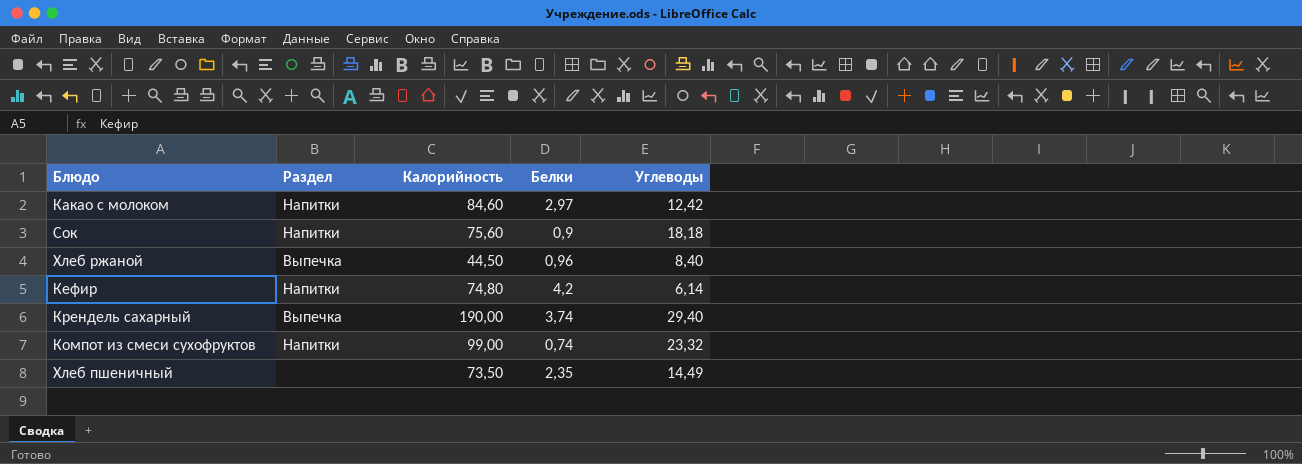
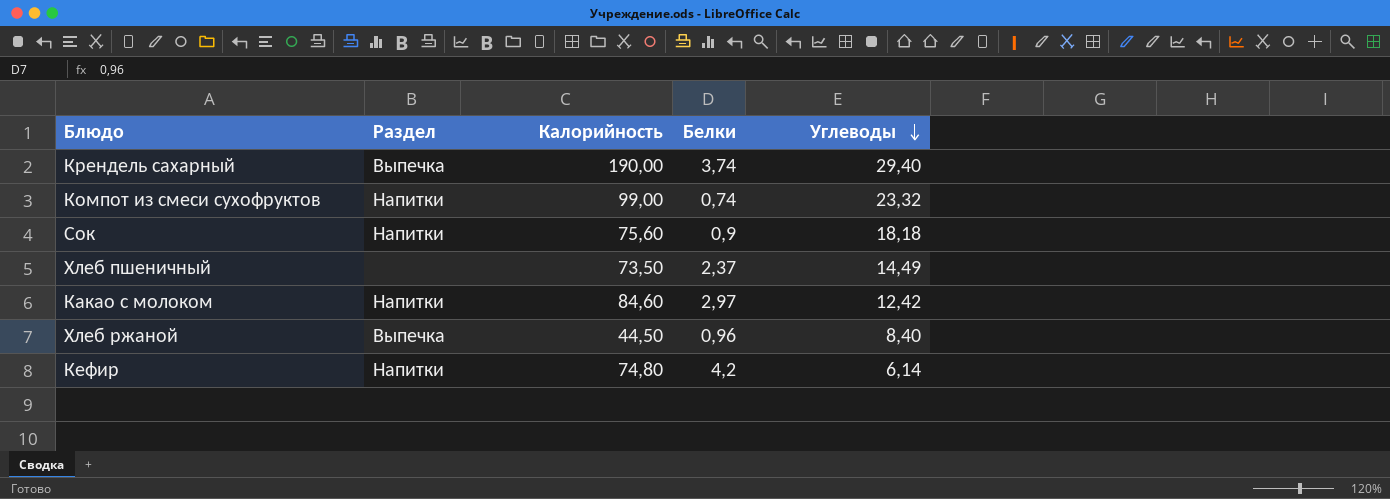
row order: none -> Углеводы descending
Хлеб пшеничный | Белки: 2,35 -> 2,37

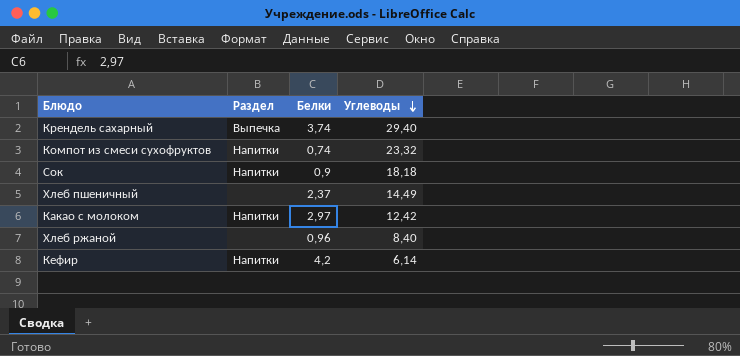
column Калорийность | position: 3 -> none
Хлеб ржаной | Раздел: Выпечка -> none

